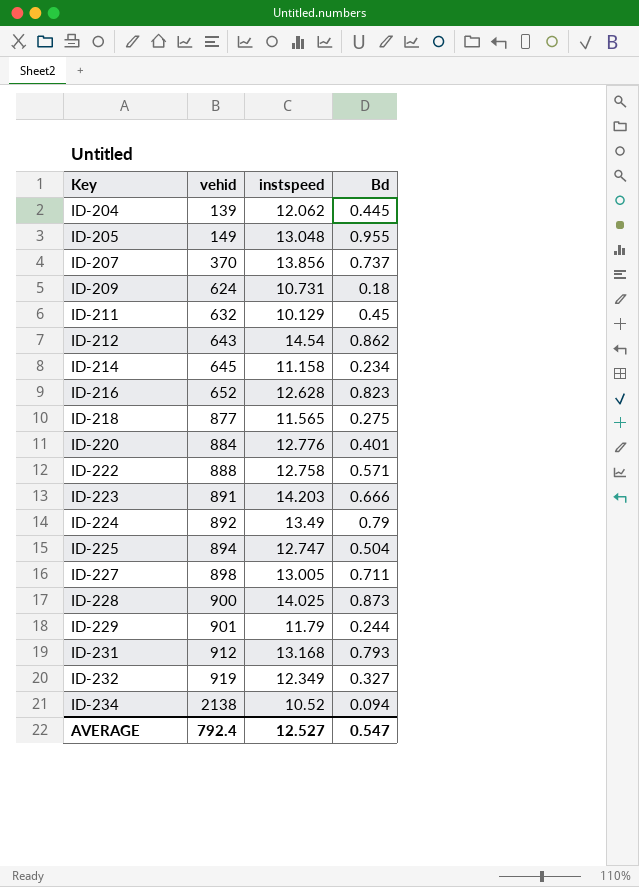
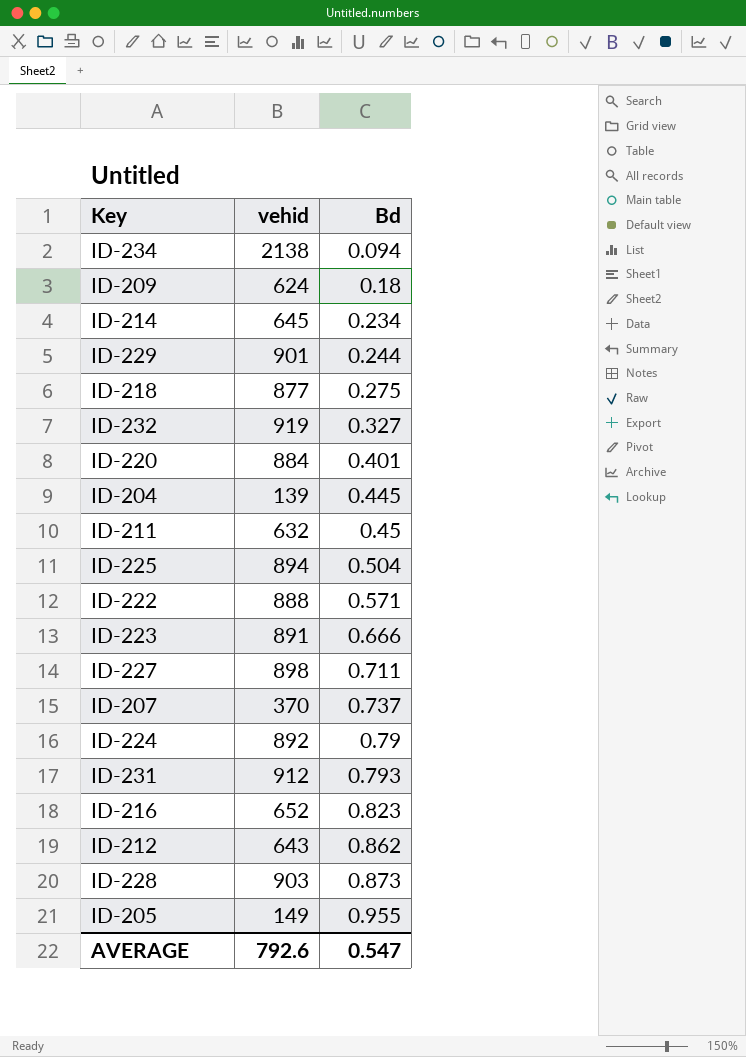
row order: Key ascending -> Bd ascending
column instspeed | position: 3 -> none
ID-228 | vehid: 900 -> 903
AVERAGE | vehid: 792.4 -> 792.6

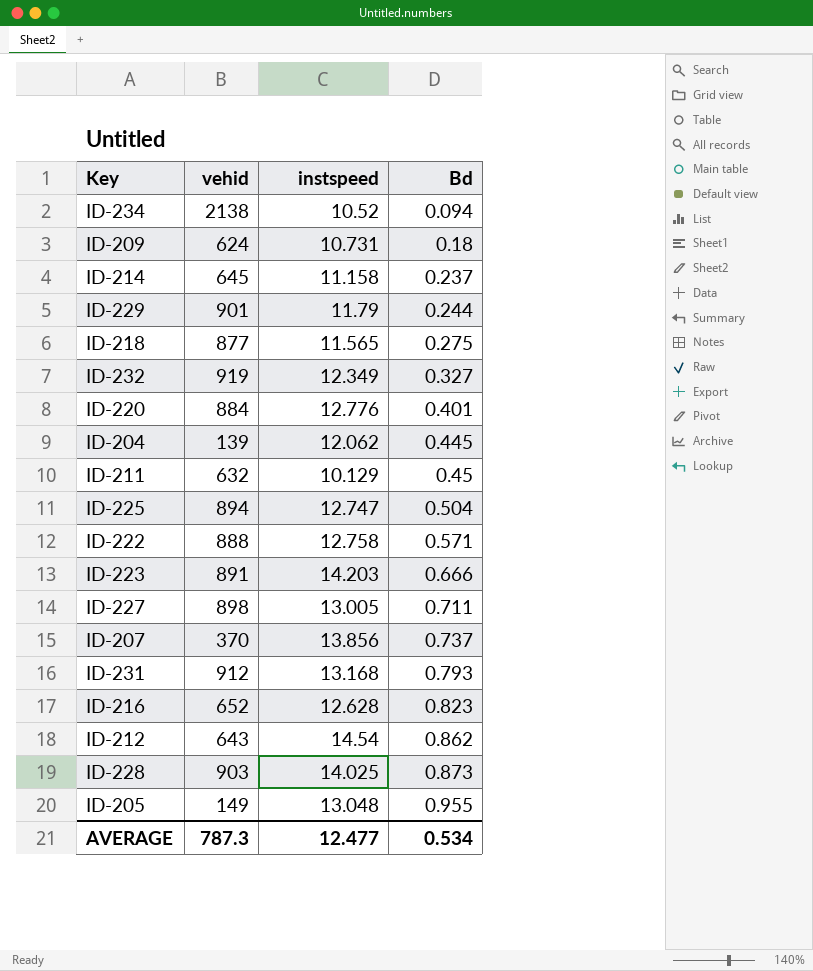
column instspeed | position: none -> 3
row ID-224: 892 | 0.79 -> none
ID-214 | Bd: 0.234 -> 0.237
AVERAGE | vehid: 792.6 -> 787.3
AVERAGE | Bd: 0.547 -> 0.534

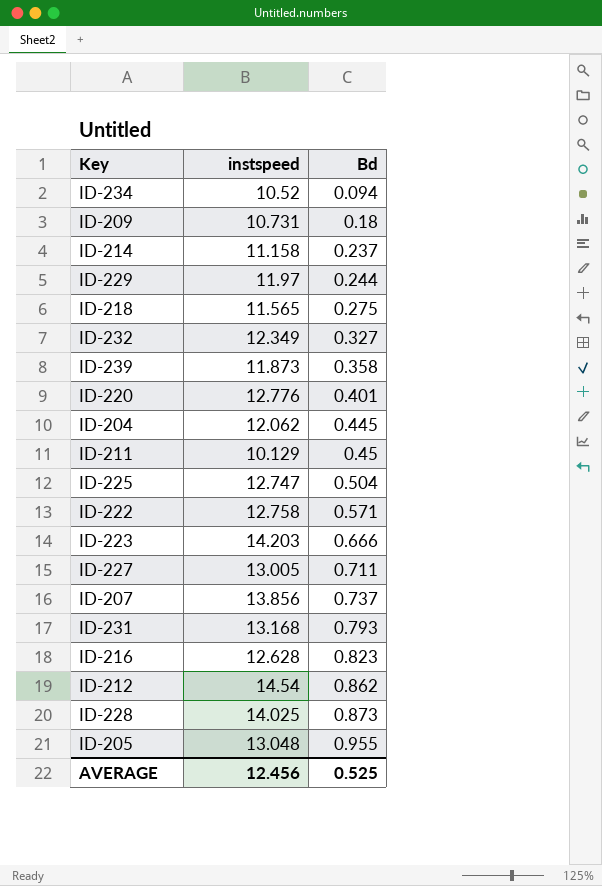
column vehid | position: 2 -> none
ID-229 | instspeed: 11.79 -> 11.97
row ID-239: none -> 11.873 | 0.358
AVERAGE | instspeed: 12.477 -> 12.456
AVERAGE | Bd: 0.534 -> 0.525

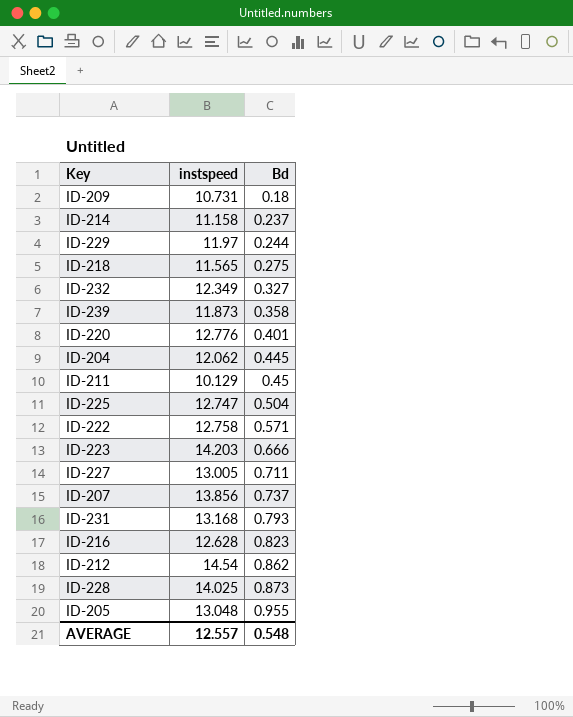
row ID-234: 10.52 | 0.094 -> none
AVERAGE | instspeed: 12.456 -> 12.557
AVERAGE | Bd: 0.525 -> 0.548

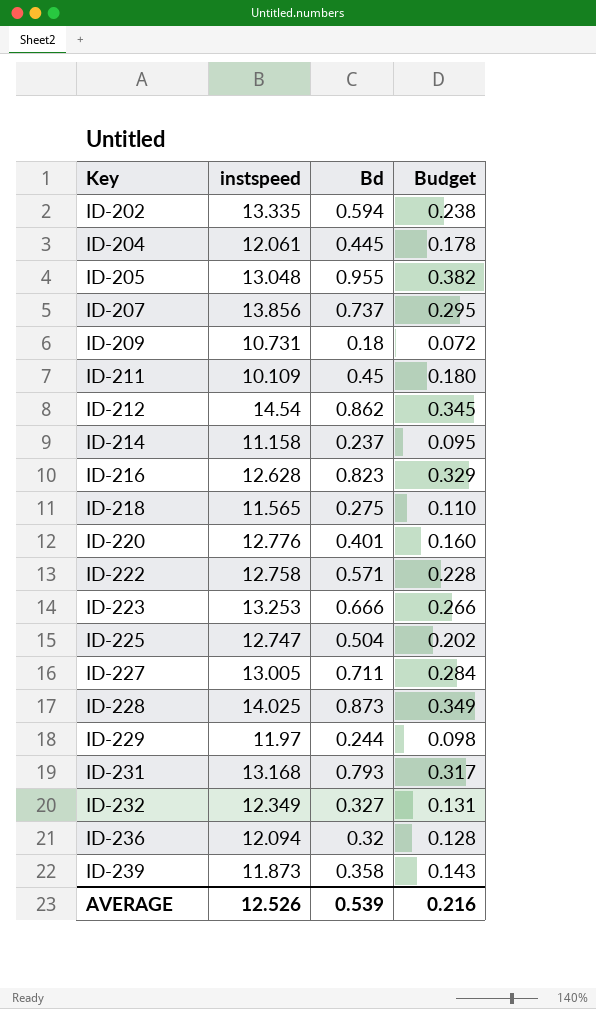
row order: Bd ascending -> Key ascending
column Budget | formula: none -> [Bd] * 0.4
row ID-202: none -> 13.335 | 0.594 | 0.238
ID-204 | instspeed: 12.062 -> 12.061
ID-211 | instspeed: 10.129 -> 10.109
ID-223 | instspeed: 14.203 -> 13.253
row ID-236: none -> 12.094 | 0.32 | 0.128
AVERAGE | instspeed: 12.557 -> 12.526
AVERAGE | Bd: 0.548 -> 0.539

